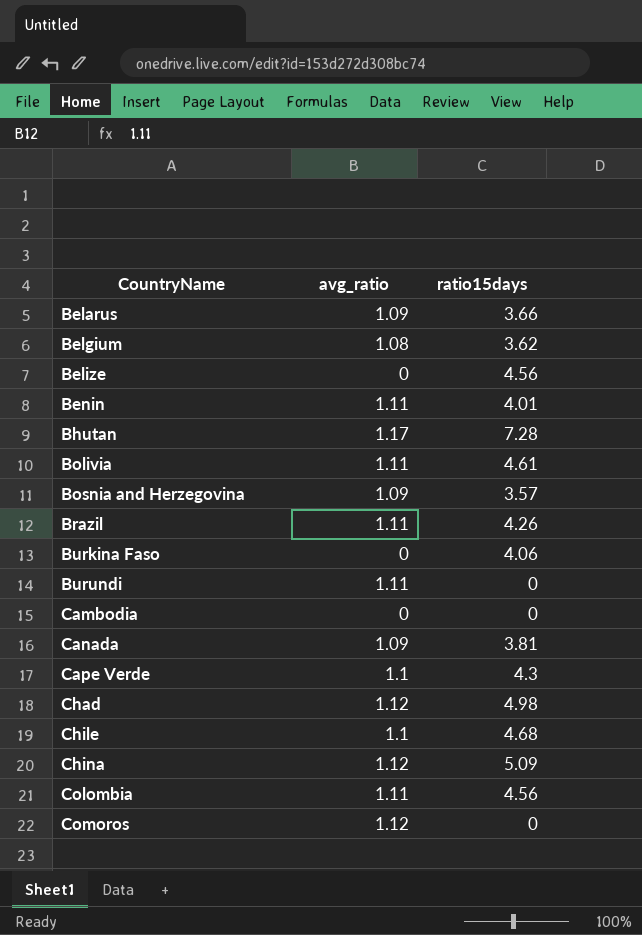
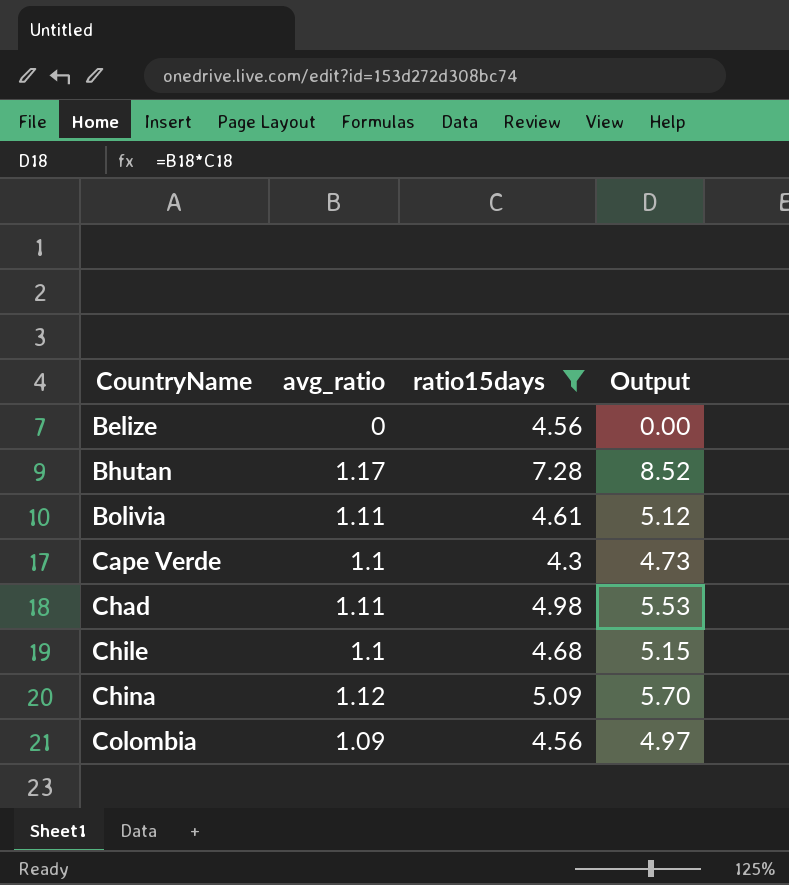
filter: none -> ratio15days >= 4.3
column Output | formula: none -> [avg_ratio] * [ratio15days]
Chad | avg_ratio: 1.12 -> 1.11
Colombia | avg_ratio: 1.11 -> 1.09

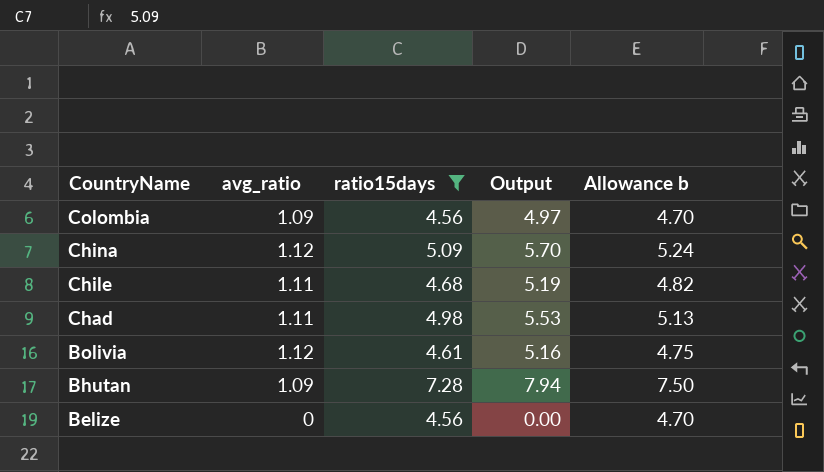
row order: CountryName ascending -> CountryName descending
column Allowance b | formula: none -> [ratio15days] * 1.03
row Cape Verde: 1.1 | 4.3 | 4.73 -> none
Chile | avg_ratio: 1.1 -> 1.11
Chile | Output: 5.15 -> 5.19
Bolivia | avg_ratio: 1.11 -> 1.12
Bolivia | Output: 5.12 -> 5.16
Bhutan | avg_ratio: 1.17 -> 1.09
Bhutan | Output: 8.52 -> 7.94

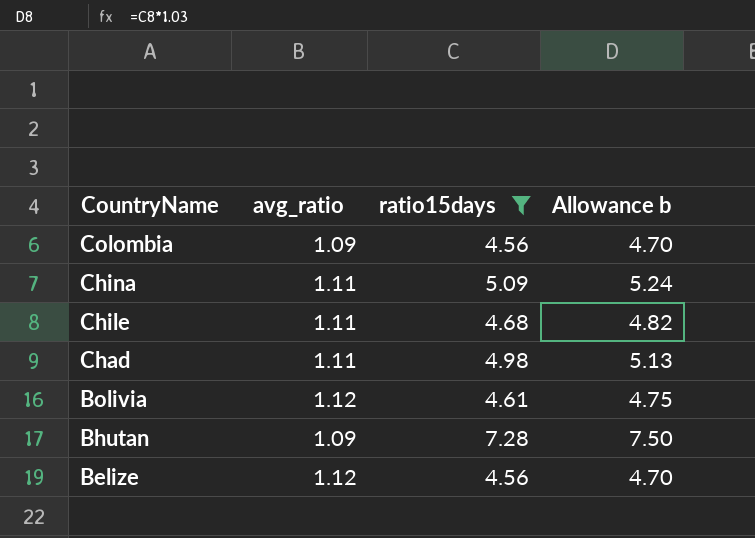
column Output | formula: [avg_ratio] * [ratio15days] -> none
China | avg_ratio: 1.12 -> 1.11
Belize | avg_ratio: 0 -> 1.12

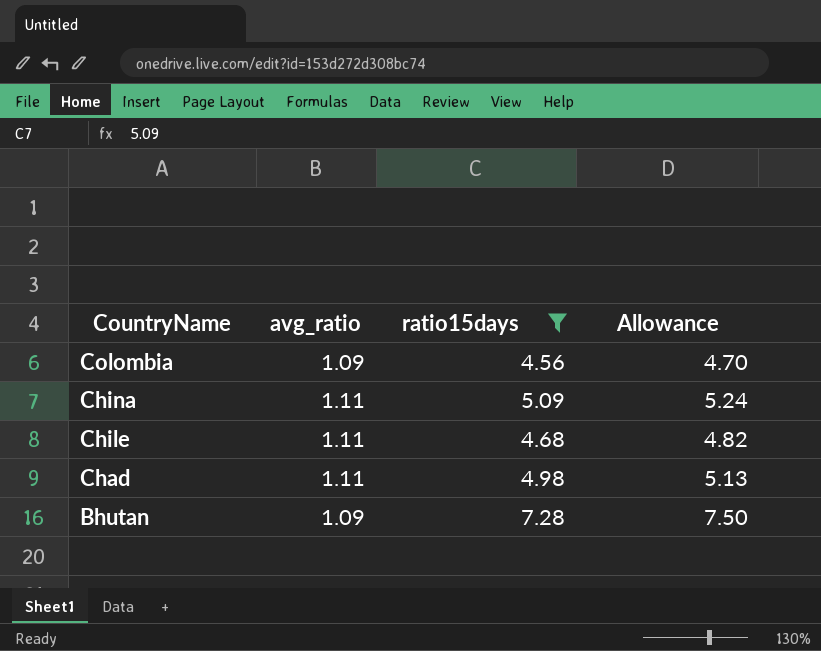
column name: Allowance b -> Allowance
row Bolivia: 1.12 | 4.61 | 4.75 -> none
row Belize: 1.12 | 4.56 | 4.70 -> none

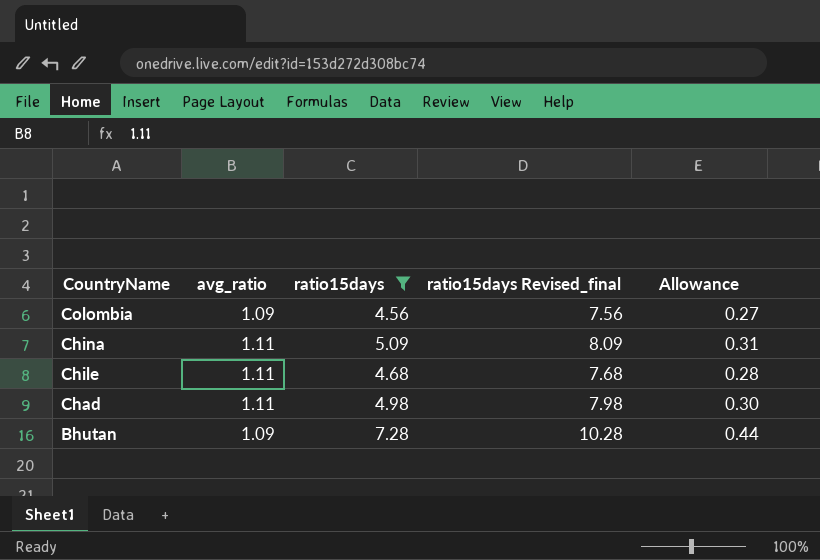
column ratio15days Revised_final | formula: none -> [ratio15days] + 3
column Allowance | formula: [ratio15days] * 1.03 -> [ratio15days] * 0.06

